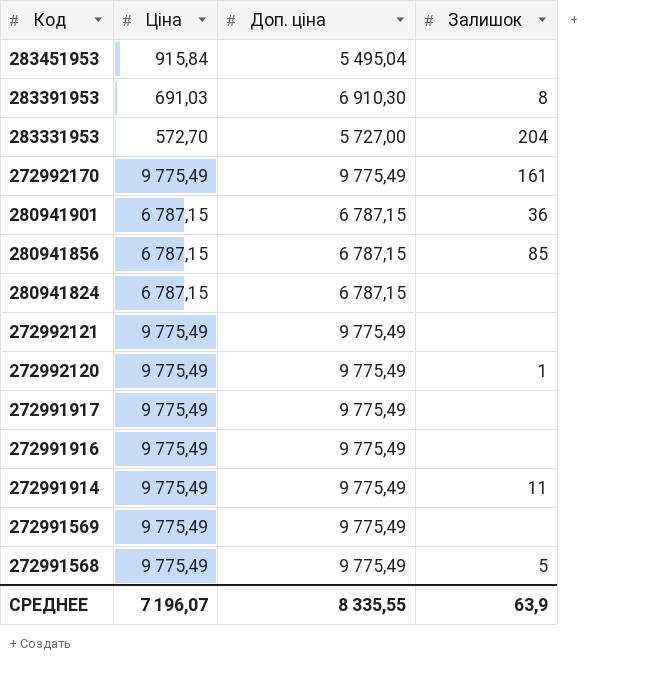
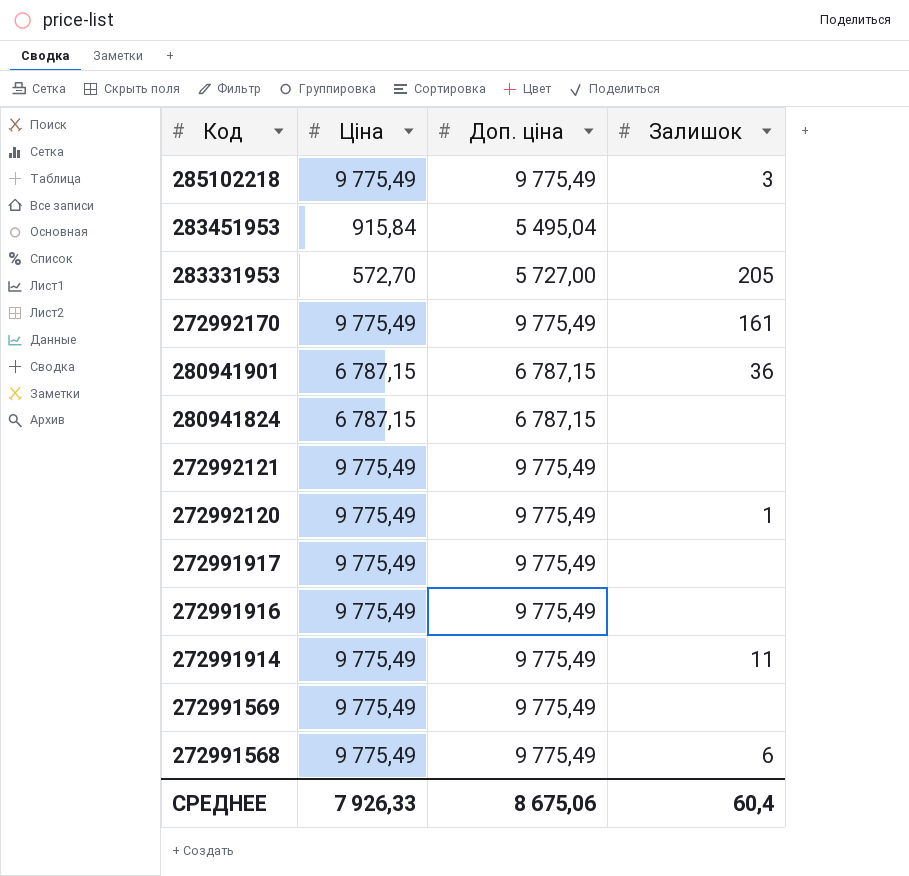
row 283391953: 691,03 | 6 910,30 | 8 -> none
row 280941856: 6 787,15 | 6 787,15 | 85 -> none
row 285102218: none -> 9 775,49 | 9 775,49 | 3
283331953 | Залишок: 204 -> 205
272991568 | Залишок: 5 -> 6
СРЕДНЕЕ | Ціна: 7 196,07 -> 7 926,33
СРЕДНЕЕ | Доп. ціна: 8 335,55 -> 8 675,06
СРЕДНЕЕ | Залишок: 63,9 -> 60,4

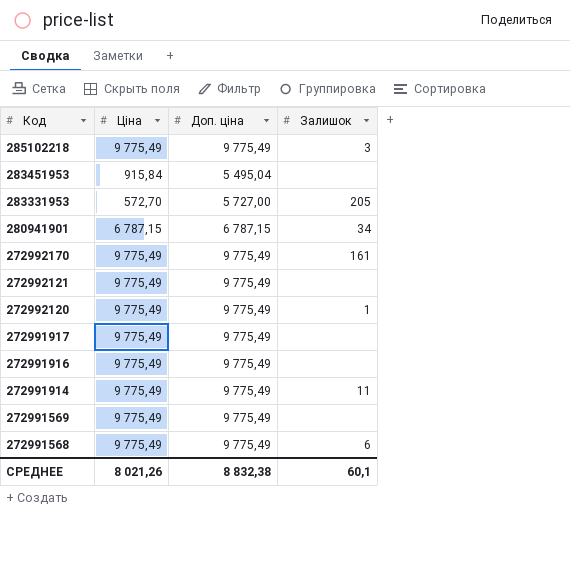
row order: none -> Код descending
row 280941824: 6 787,15 | 6 787,15 | none -> none
280941901 | Залишок: 36 -> 34
СРЕДНЕЕ | Ціна: 7 926,33 -> 8 021,26
СРЕДНЕЕ | Доп. ціна: 8 675,06 -> 8 832,38
СРЕДНЕЕ | Залишок: 60,4 -> 60,1

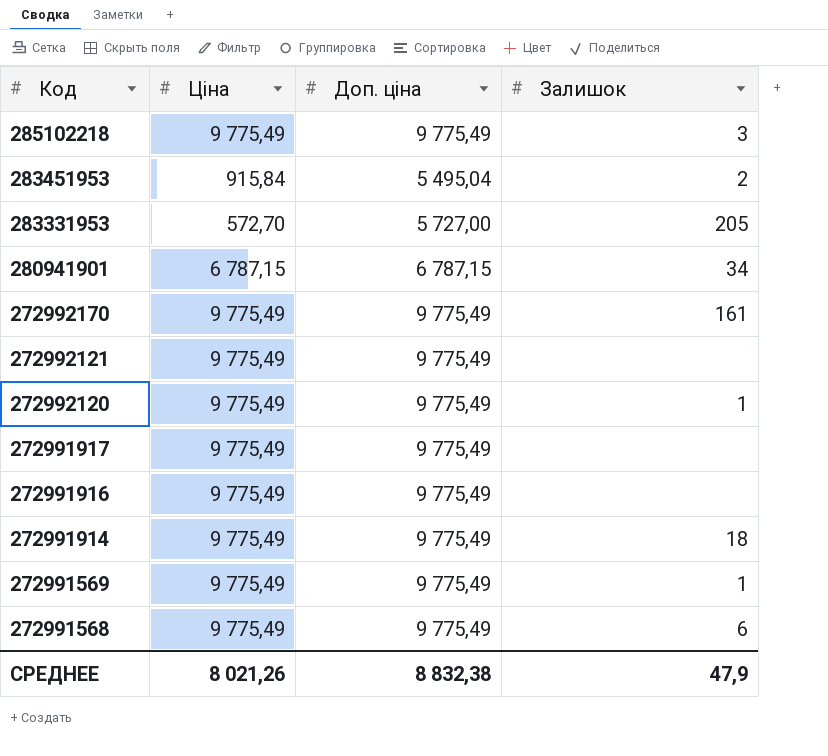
283451953 | Залишок: none -> 2
272991914 | Залишок: 11 -> 18
272991569 | Залишок: none -> 1
СРЕДНЕЕ | Залишок: 60,1 -> 47,9

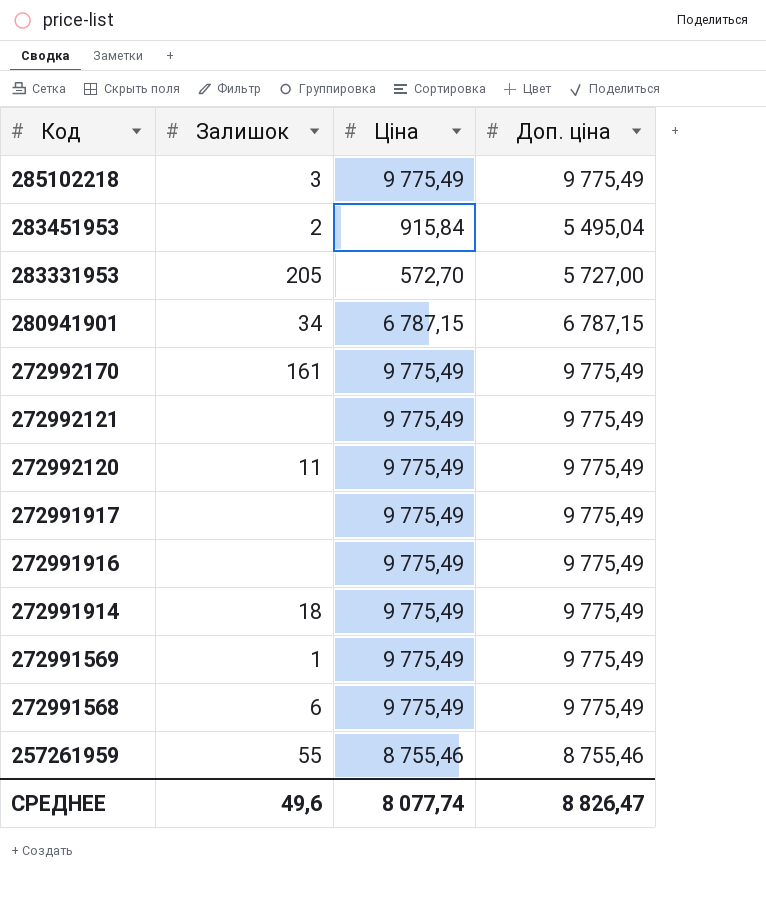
column Залишок | position: 4 -> 2
272992120 | Залишок: 1 -> 11
row 257261959: none -> 55 | 8 755,46 | 8 755,46
СРЕДНЕЕ | Залишок: 47,9 -> 49,6
СРЕДНЕЕ | Ціна: 8 021,26 -> 8 077,74
СРЕДНЕЕ | Доп. ціна: 8 832,38 -> 8 826,47

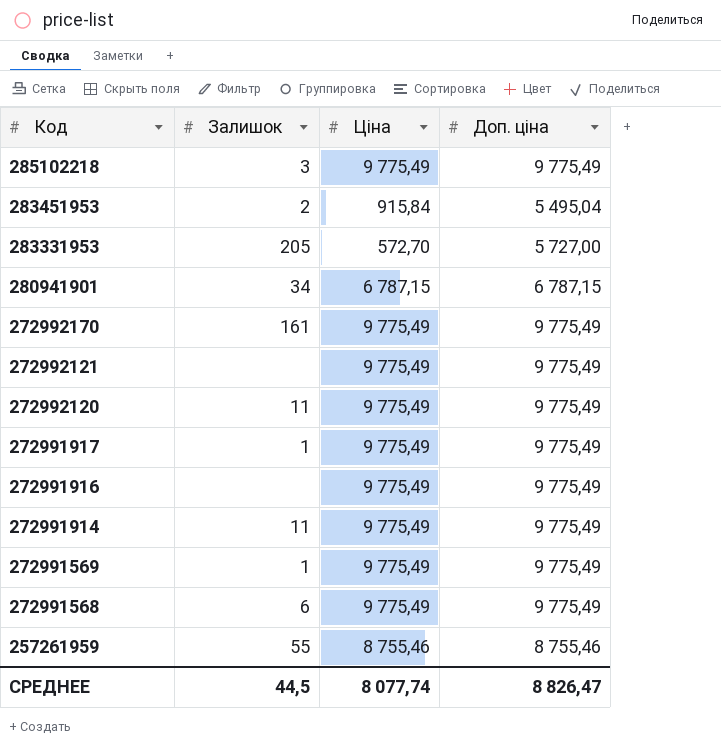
272991917 | Залишок: none -> 1
272991914 | Залишок: 18 -> 11
СРЕДНЕЕ | Залишок: 49,6 -> 44,5

